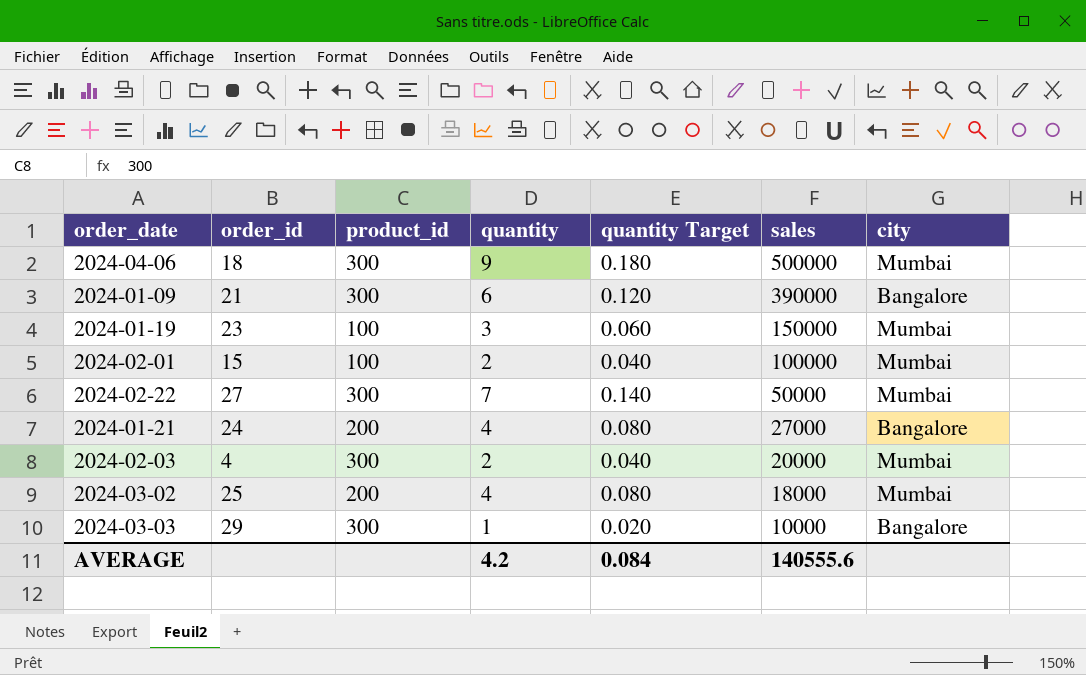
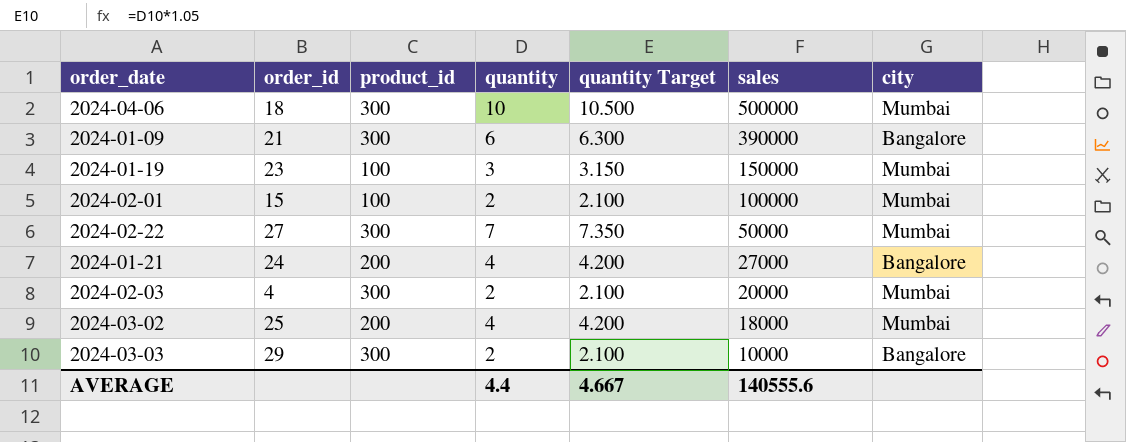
column quantity Target | formula: [quantity] * 0.02 -> [quantity] * 1.05
2024-04-06 | quantity: 9 -> 10
2024-03-03 | quantity: 1 -> 2
AVERAGE | quantity: 4.2 -> 4.4
AVERAGE | quantity Target: 0.084 -> 4.667

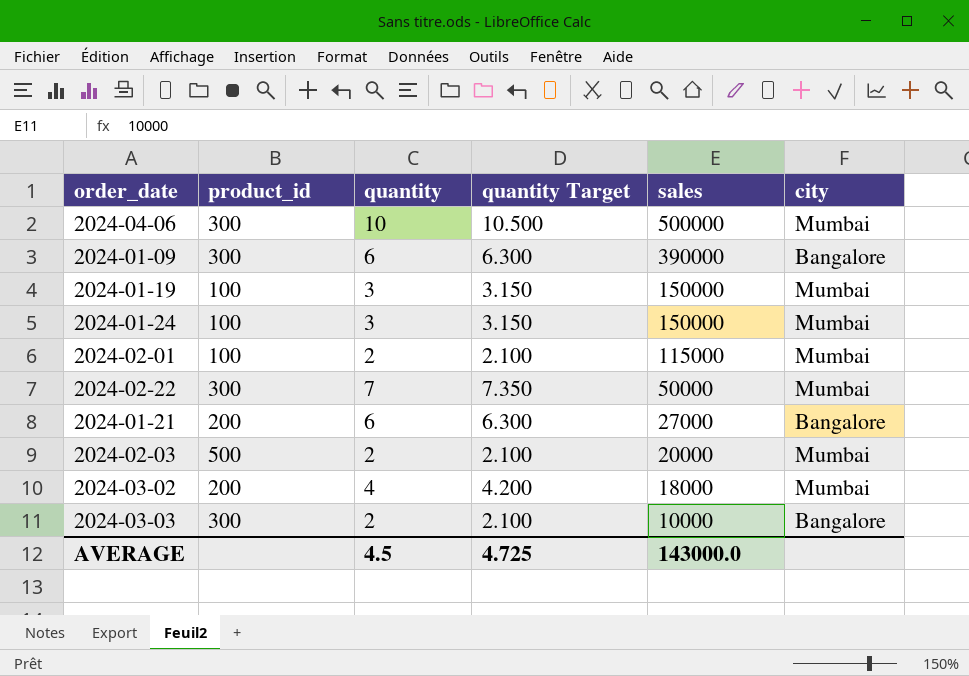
column order_id | position: 2 -> none
row 2024-01-24: none -> 100 | 3 | 3.150 | 150000 | Mumbai
2024-02-01 | sales: 100000 -> 115000
2024-01-21 | quantity: 4 -> 6
2024-01-21 | quantity Target: 4.200 -> 6.300
2024-02-03 | product_id: 300 -> 500
AVERAGE | quantity: 4.4 -> 4.5
AVERAGE | quantity Target: 4.667 -> 4.725
AVERAGE | sales: 140555.6 -> 143000.0

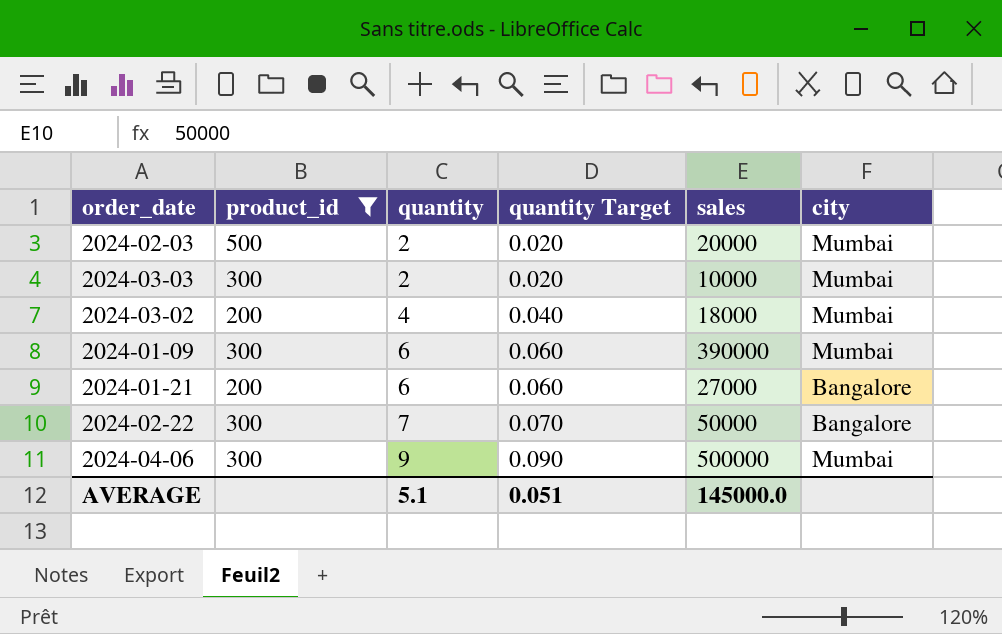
filter: none -> product_id != 100
row order: sales descending -> quantity ascending
column quantity Target | formula: [quantity] * 1.05 -> [quantity] * 0.01
2024-03-03 | city: Bangalore -> Mumbai
2024-01-09 | city: Bangalore -> Mumbai
2024-02-22 | city: Mumbai -> Bangalore
2024-04-06 | quantity: 10 -> 9
AVERAGE | quantity: 4.5 -> 5.1
AVERAGE | quantity Target: 4.725 -> 0.051
AVERAGE | sales: 143000.0 -> 145000.0

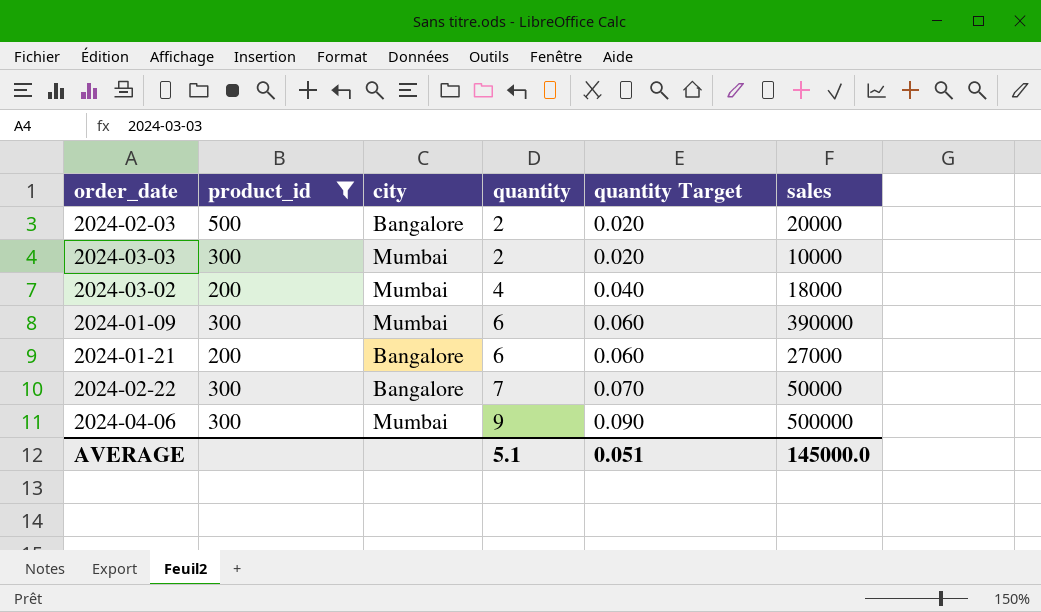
column city | position: 6 -> 3
2024-02-03 | city: Mumbai -> Bangalore

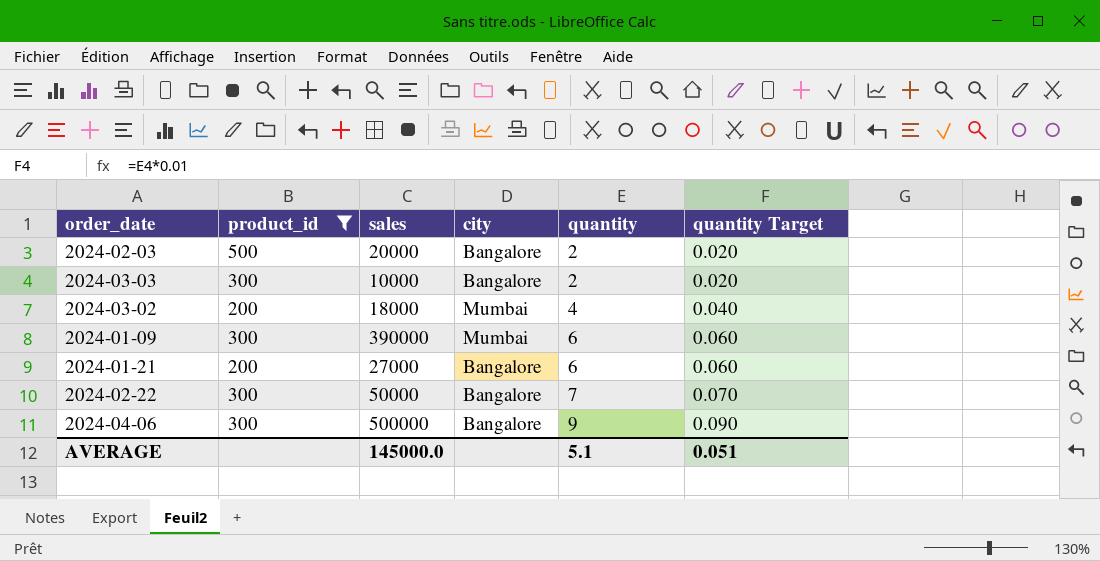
column sales | position: 6 -> 3
2024-03-03 | city: Mumbai -> Bangalore
2024-04-06 | city: Mumbai -> Bangalore

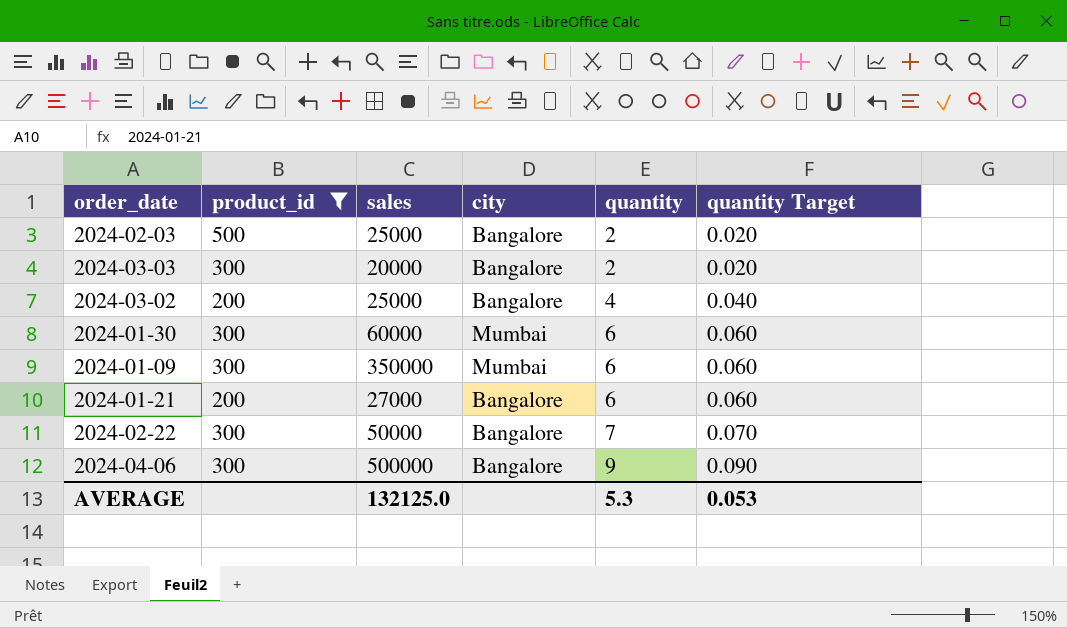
2024-02-03 | sales: 20000 -> 25000
2024-03-03 | sales: 10000 -> 20000
2024-03-02 | sales: 18000 -> 25000
2024-03-02 | city: Mumbai -> Bangalore
row 2024-01-30: none -> 300 | 60000 | Mumbai | 6 | 0.060
2024-01-09 | sales: 390000 -> 350000
AVERAGE | sales: 145000.0 -> 132125.0
AVERAGE | quantity: 5.1 -> 5.3
AVERAGE | quantity Target: 0.051 -> 0.053

